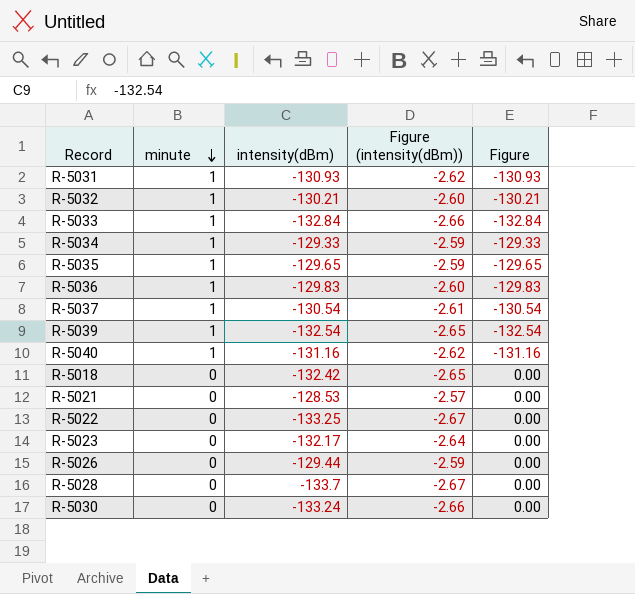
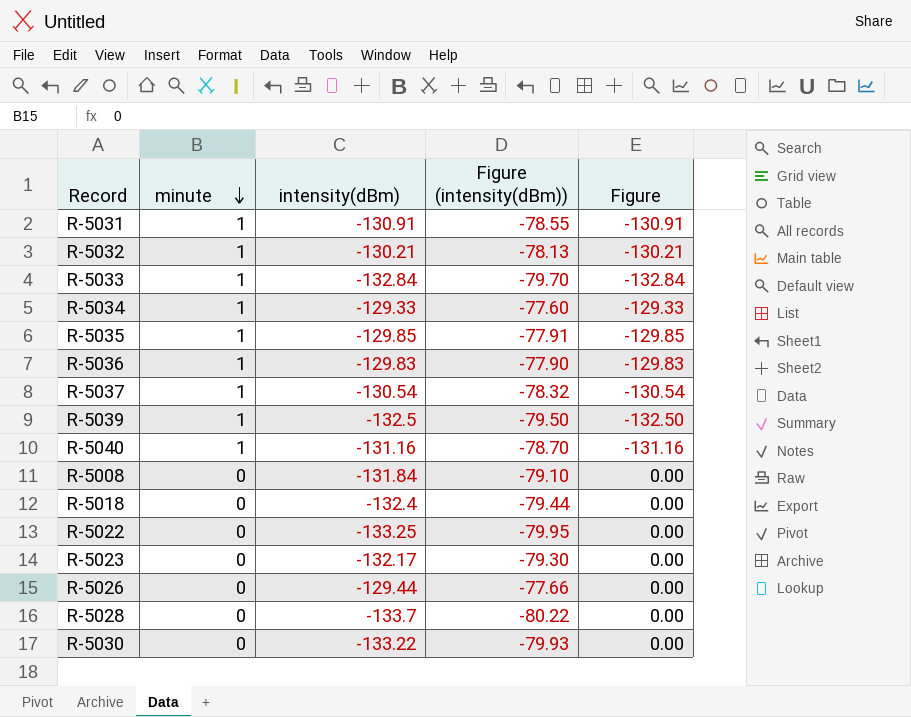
column Figure (intensity(dBm)) | formula: [intensity(dBm)] * 0.02 -> [intensity(dBm)] * 0.6
row R-5021: 0 | -128.53 | -2.57 | 0.00 -> none
R-5031 | intensity(dBm): -130.93 -> -130.91
R-5031 | Figure: -130.93 -> -130.91
R-5035 | intensity(dBm): -129.65 -> -129.85
R-5035 | Figure: -129.65 -> -129.85
R-5039 | intensity(dBm): -132.54 -> -132.5
R-5039 | Figure: -132.54 -> -132.50
row R-5008: none -> 0 | -131.84 | -79.10 | 0.00
R-5018 | intensity(dBm): -132.42 -> -132.4
R-5030 | intensity(dBm): -133.24 -> -133.22

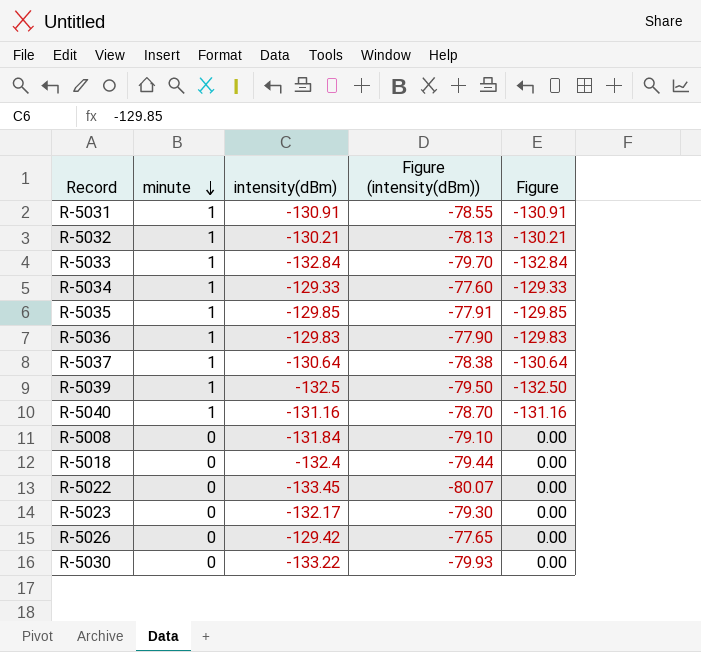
row R-5028: 0 | -133.7 | -80.22 | 0.00 -> none
R-5037 | intensity(dBm): -130.54 -> -130.64
R-5037 | Figure (intensity(dBm)): -78.32 -> -78.38
R-5037 | Figure: -130.54 -> -130.64
R-5022 | intensity(dBm): -133.25 -> -133.45
R-5022 | Figure (intensity(dBm)): -79.95 -> -80.07
R-5026 | intensity(dBm): -129.44 -> -129.42
R-5026 | Figure (intensity(dBm)): -77.66 -> -77.65

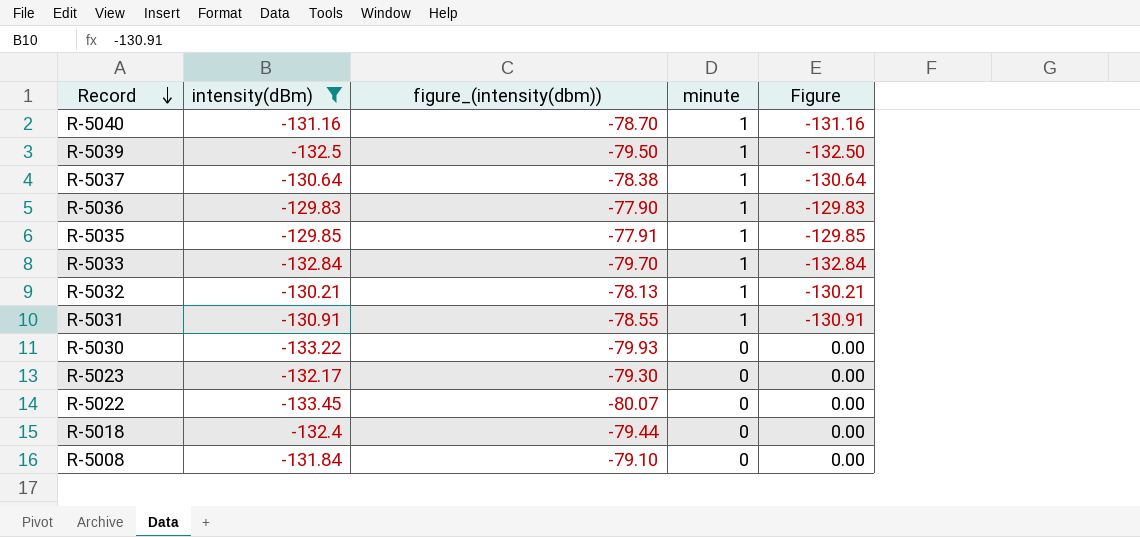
filter: none -> intensity(dBm) <= -129.83
row order: minute descending -> Record descending
column name: Figure (intensity(dBm)) -> figure_(intensity(dbm))
column minute | position: 2 -> 4

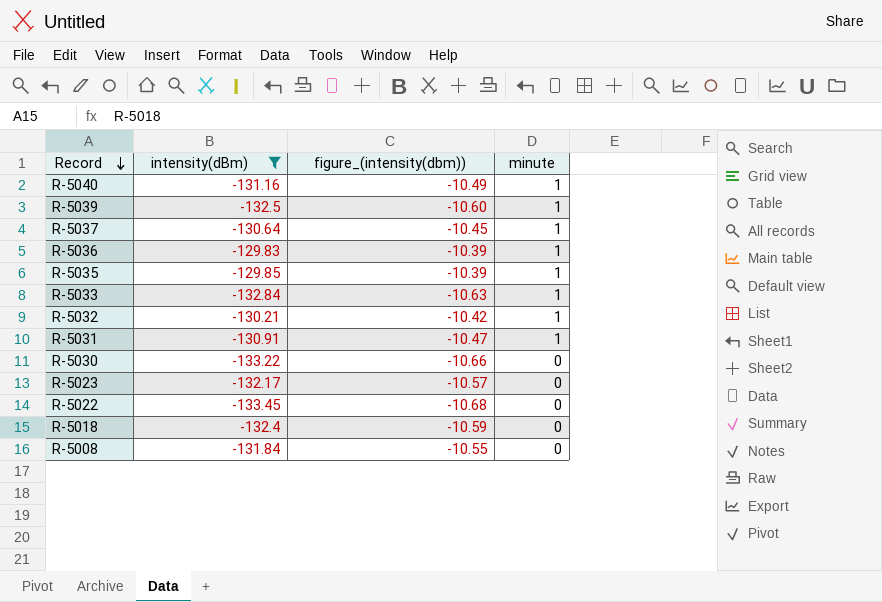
column Figure | formula: [intensity(dBm)] * [minute] -> none
column figure_(intensity(dbm)) | formula: [intensity(dBm)] * 0.6 -> [intensity(dBm)] * 0.08

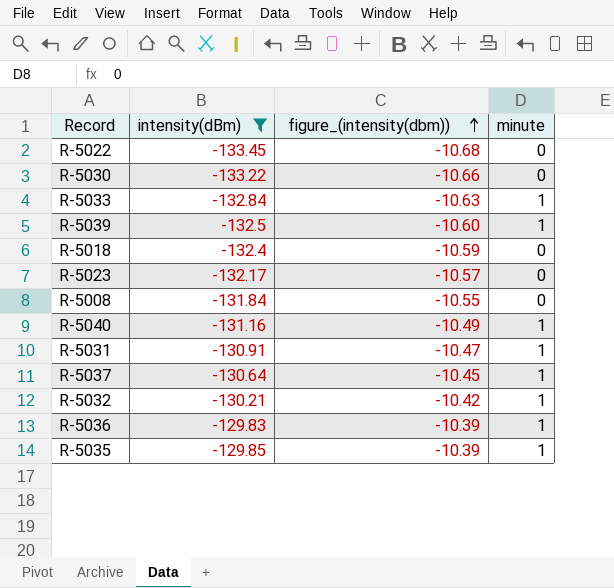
row order: Record descending -> figure_(intensity(dbm)) ascending

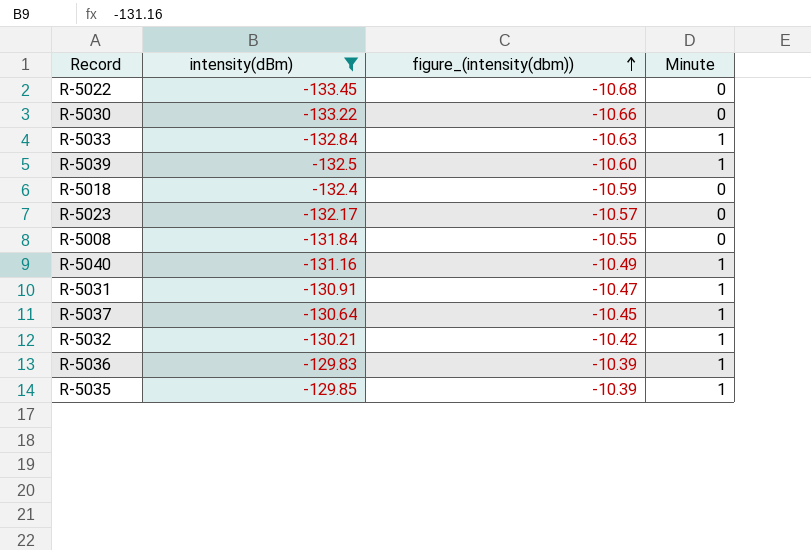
column name: minute -> Minute

